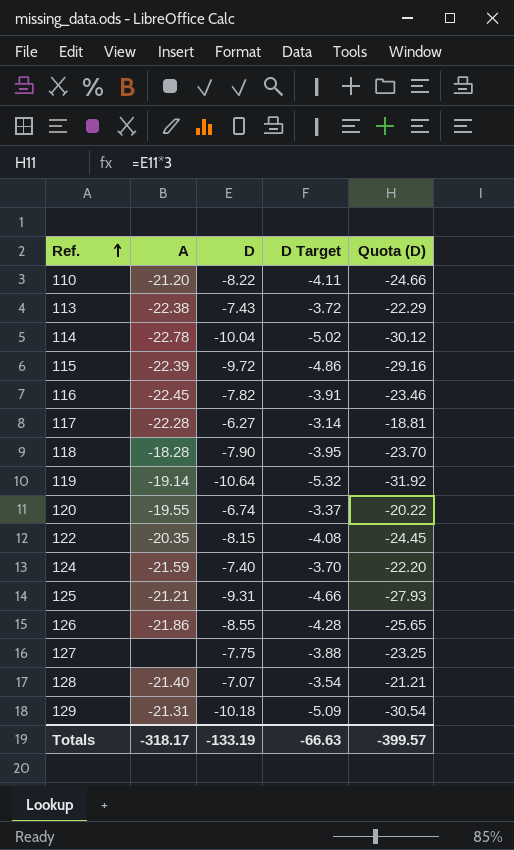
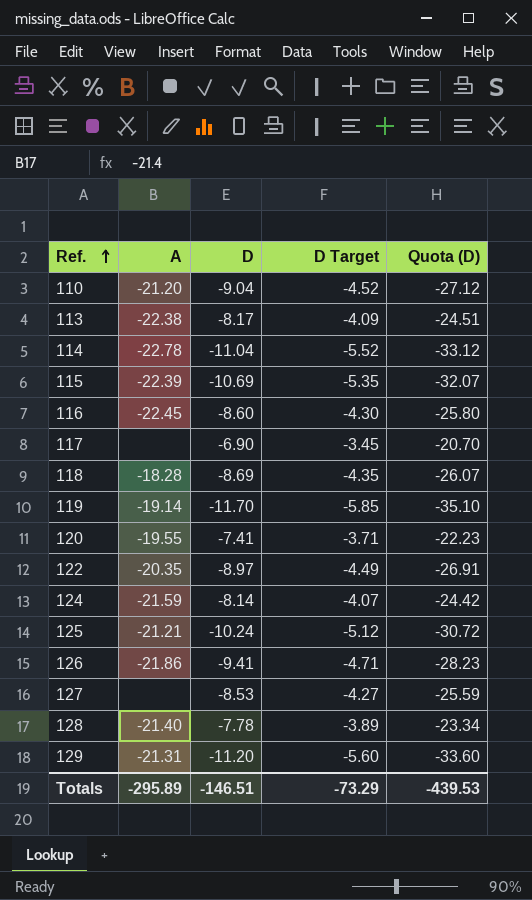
110 | D: -8.22 -> -9.04
110 | D Target: -4.11 -> -4.52
110 | Quota (D): -24.66 -> -27.12
113 | D: -7.43 -> -8.17
113 | D Target: -3.72 -> -4.09
113 | Quota (D): -22.29 -> -24.51
114 | D: -10.04 -> -11.04
114 | D Target: -5.02 -> -5.52
114 | Quota (D): -30.12 -> -33.12
115 | D: -9.72 -> -10.69
115 | D Target: -4.86 -> -5.35
115 | Quota (D): -29.16 -> -32.07
116 | D: -7.82 -> -8.60
116 | D Target: -3.91 -> -4.30
116 | Quota (D): -23.46 -> -25.80
117 | A: -22.28 -> none
117 | D: -6.27 -> -6.90
117 | D Target: -3.14 -> -3.45
117 | Quota (D): -18.81 -> -20.70
118 | D: -7.90 -> -8.69
118 | D Target: -3.95 -> -4.35
118 | Quota (D): -23.70 -> -26.07
119 | D: -10.64 -> -11.70
119 | D Target: -5.32 -> -5.85
119 | Quota (D): -31.92 -> -35.10
120 | D: -6.74 -> -7.41
120 | D Target: -3.37 -> -3.71
120 | Quota (D): -20.22 -> -22.23
122 | D: -8.15 -> -8.97
122 | D Target: -4.08 -> -4.49
122 | Quota (D): -24.45 -> -26.91
124 | D: -7.40 -> -8.14
124 | D Target: -3.70 -> -4.07
124 | Quota (D): -22.20 -> -24.42
125 | D: -9.31 -> -10.24
125 | D Target: -4.66 -> -5.12
125 | Quota (D): -27.93 -> -30.72
126 | D: -8.55 -> -9.41
126 | D Target: -4.28 -> -4.71
126 | Quota (D): -25.65 -> -28.23
127 | D: -7.75 -> -8.53
127 | D Target: -3.88 -> -4.27
127 | Quota (D): -23.25 -> -25.59
128 | D: -7.07 -> -7.78
128 | D Target: -3.54 -> -3.89
128 | Quota (D): -21.21 -> -23.34
129 | D: -10.18 -> -11.20
129 | D Target: -5.09 -> -5.60
129 | Quota (D): -30.54 -> -33.60
Totals | A: -318.17 -> -295.89
Totals | D: -133.19 -> -146.51
Totals | D Target: -66.63 -> -73.29
Totals | Quota (D): -399.57 -> -439.53

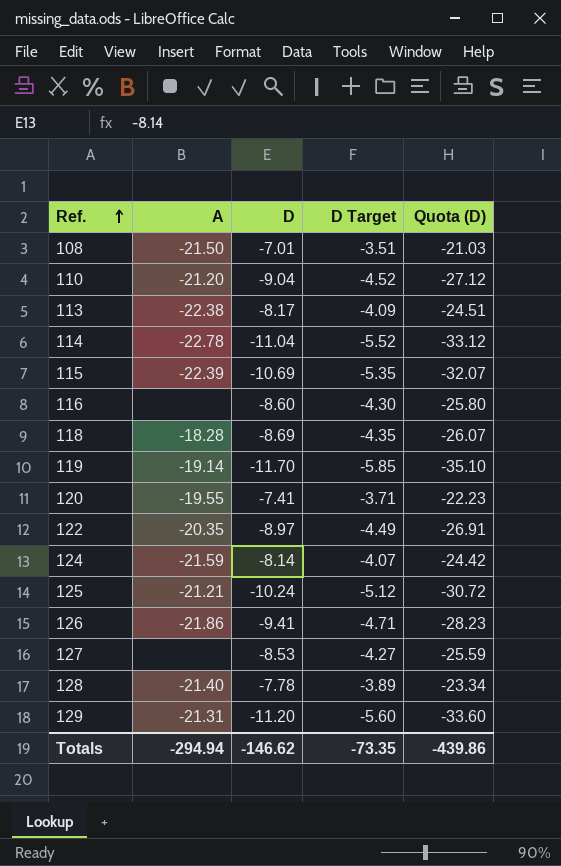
row 117: none | -6.90 | -3.45 | -20.70 -> none
row 108: none -> -21.50 | -7.01 | -3.51 | -21.03
116 | A: -22.45 -> none
Totals | A: -295.89 -> -294.94
Totals | D: -146.51 -> -146.62
Totals | D Target: -73.29 -> -73.35
Totals | Quota (D): -439.53 -> -439.86

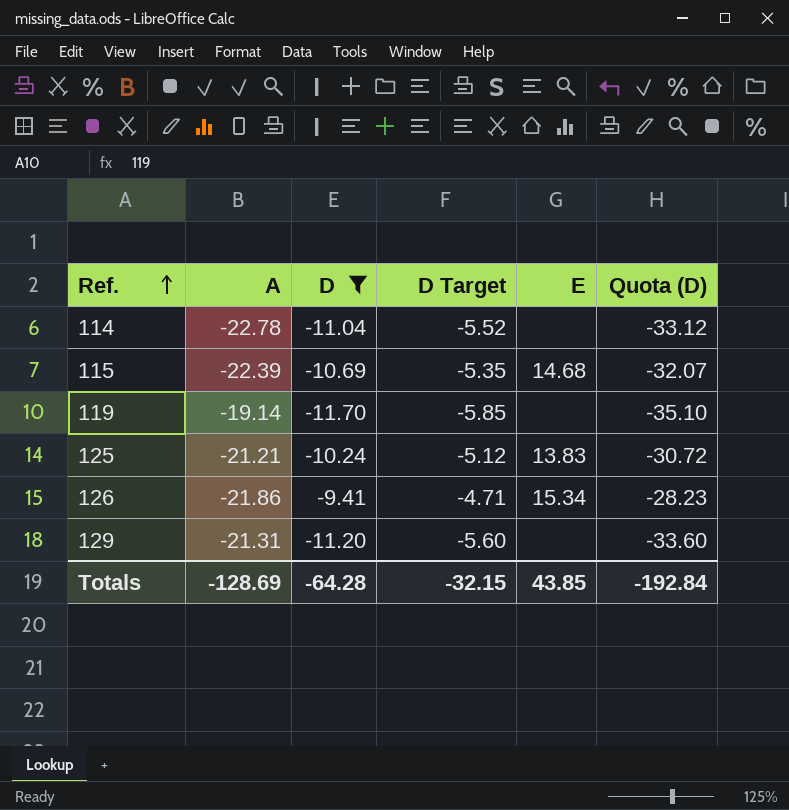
filter: none -> D <= -9.41
column E | position: none -> 5
Totals | A: -294.94 -> -128.69
Totals | D: -146.62 -> -64.28
Totals | D Target: -73.35 -> -32.15
Totals | Quota (D): -439.86 -> -192.84

